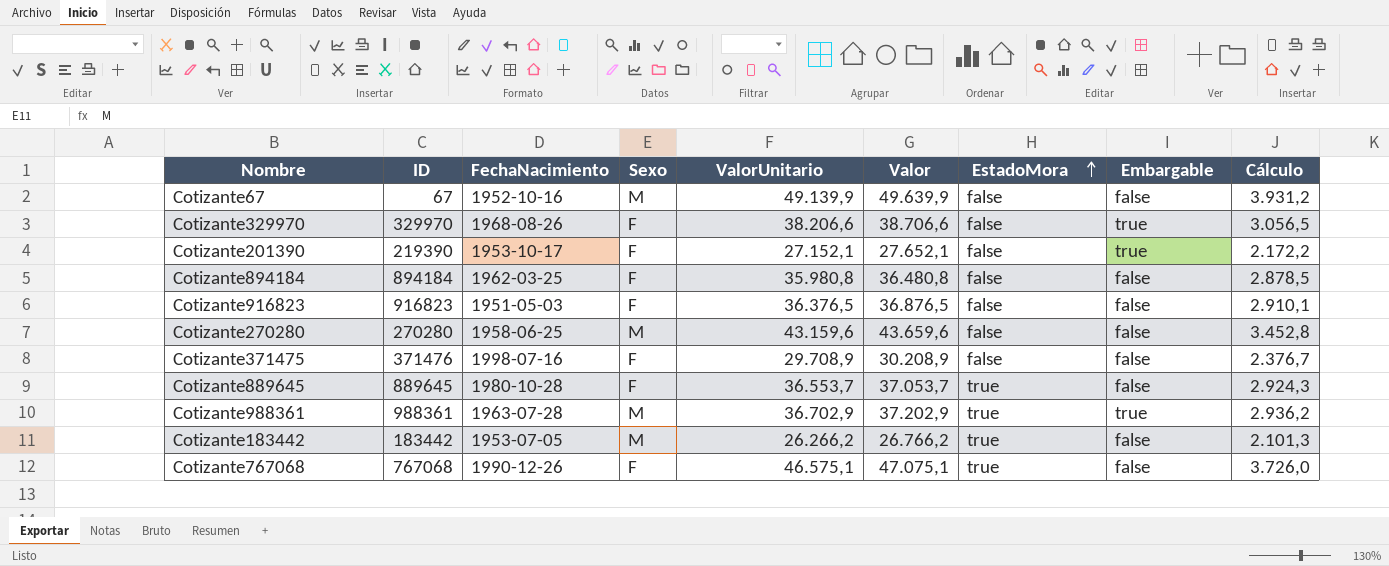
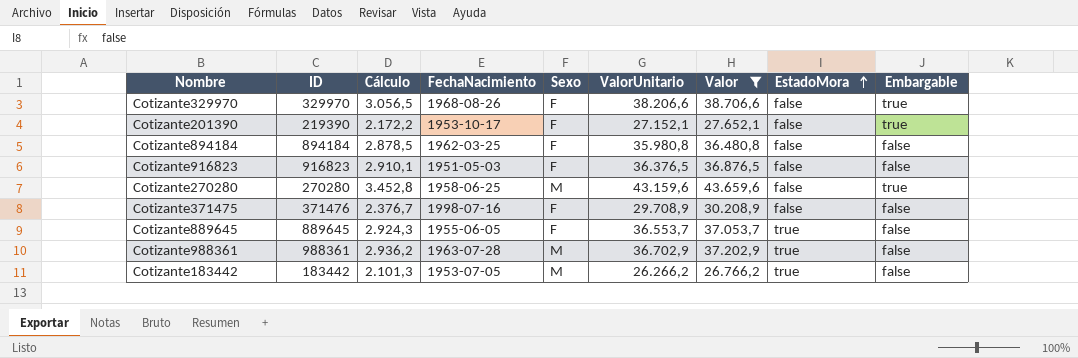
filter: none -> Valor <= 43.659,6
column Cálculo | position: 9 -> 3
Cotizante270280 | Embargable: false -> true
Cotizante889645 | FechaNacimiento: 1980-10-28 -> 1955-06-05
Cotizante988361 | Embargable: true -> false

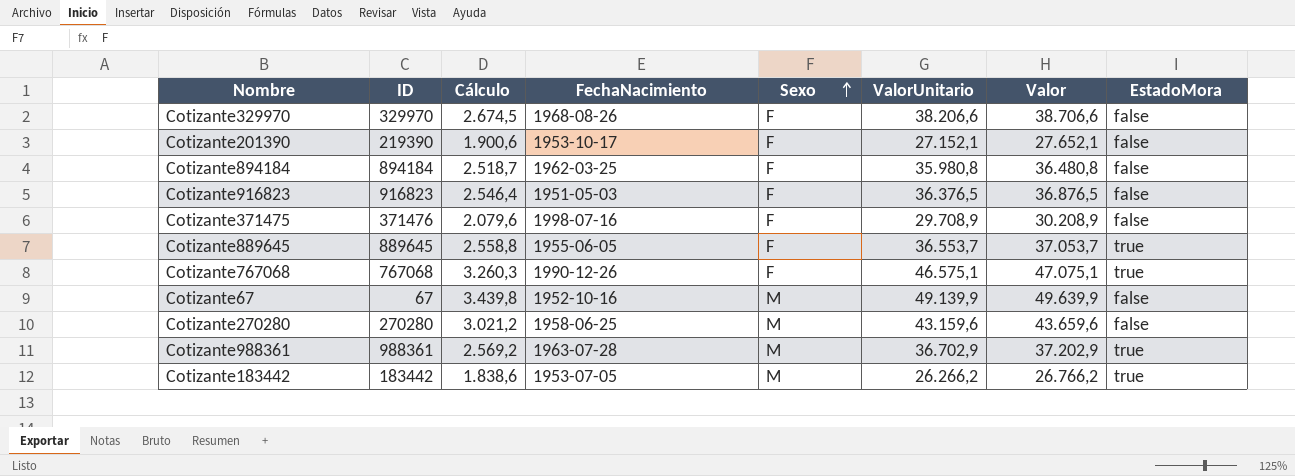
filter: Valor <= 43.659,6 -> none
row order: EstadoMora ascending -> Sexo ascending
column Embargable | position: 9 -> none
column Cálculo | formula: [ValorUnitario] * 0,08 -> [ValorUnitario] * 0,07

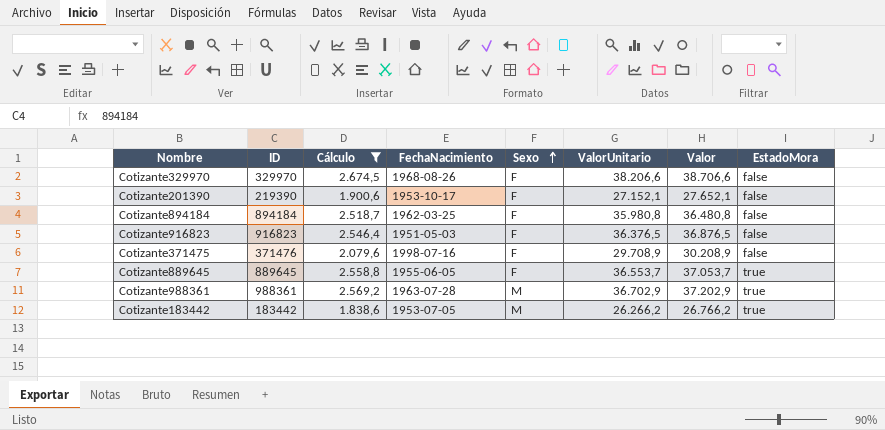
filter: none -> Cálculo <= 2.674,5

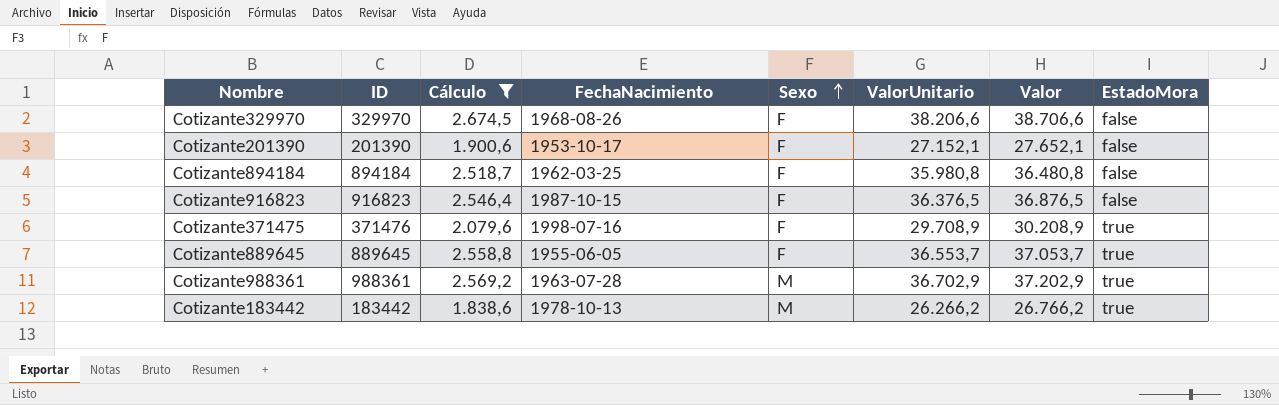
Cotizante201390 | ID: 219390 -> 201390
Cotizante916823 | FechaNacimiento: 1951-05-03 -> 1987-10-15
Cotizante371475 | EstadoMora: false -> true
Cotizante183442 | FechaNacimiento: 1953-07-05 -> 1978-10-13

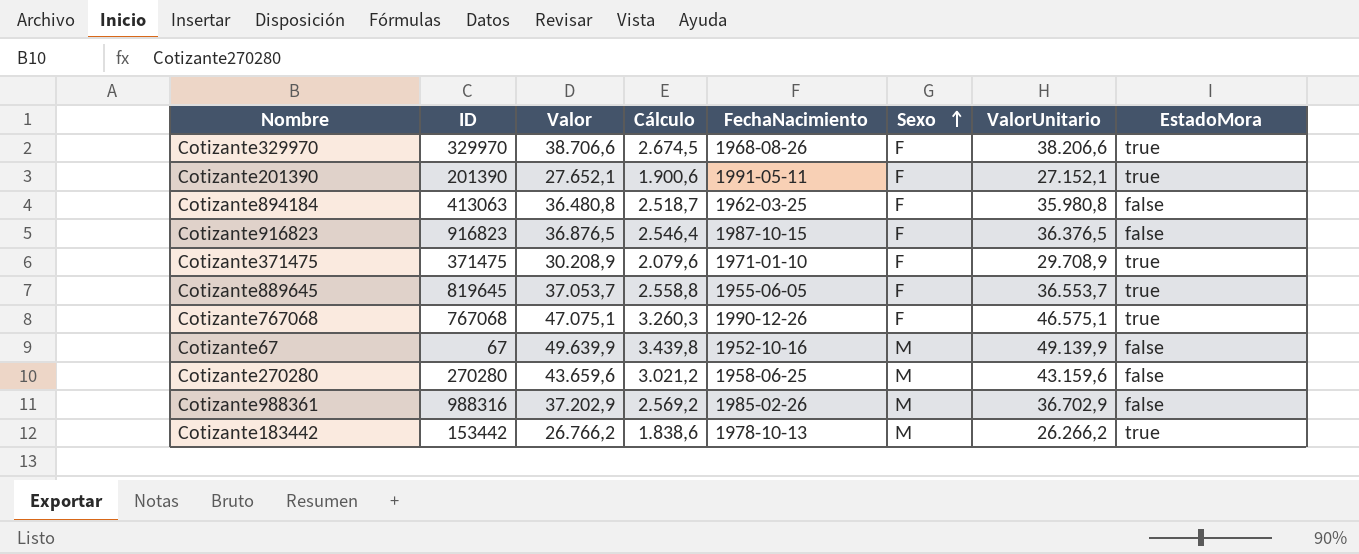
filter: Cálculo <= 2.674,5 -> none
column Valor | position: 7 -> 3
Cotizante329970 | EstadoMora: false -> true
Cotizante201390 | FechaNacimiento: 1953-10-17 -> 1991-05-11
Cotizante201390 | EstadoMora: false -> true
Cotizante894184 | ID: 894184 -> 413063
Cotizante371475 | ID: 371476 -> 371475
Cotizante371475 | FechaNacimiento: 1998-07-16 -> 1971-01-10
Cotizante889645 | ID: 889645 -> 819645
Cotizante988361 | ID: 988361 -> 988316
Cotizante988361 | FechaNacimiento: 1963-07-28 -> 1985-02-26
Cotizante988361 | EstadoMora: true -> false
Cotizante183442 | ID: 183442 -> 153442

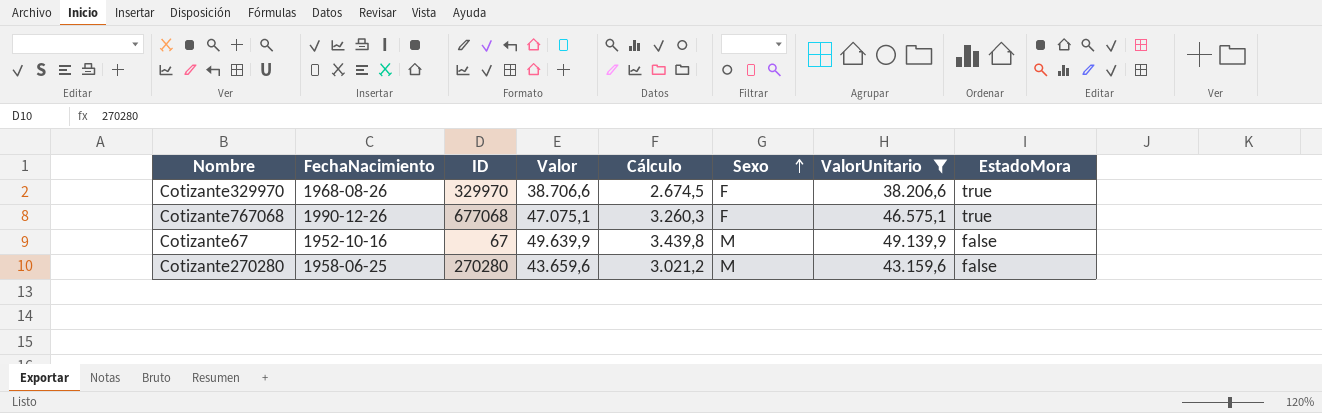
filter: none -> ValorUnitario >= 38.206,6
column FechaNacimiento | position: 5 -> 2
Cotizante767068 | ID: 767068 -> 677068

